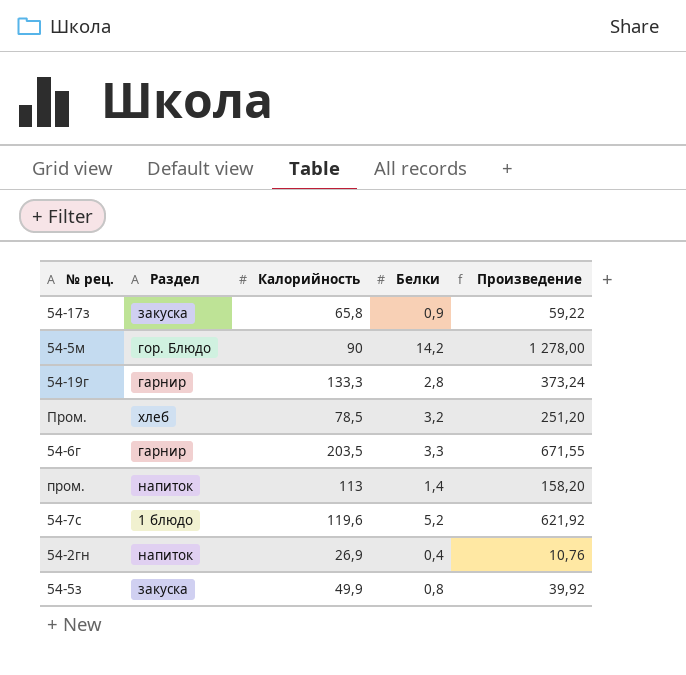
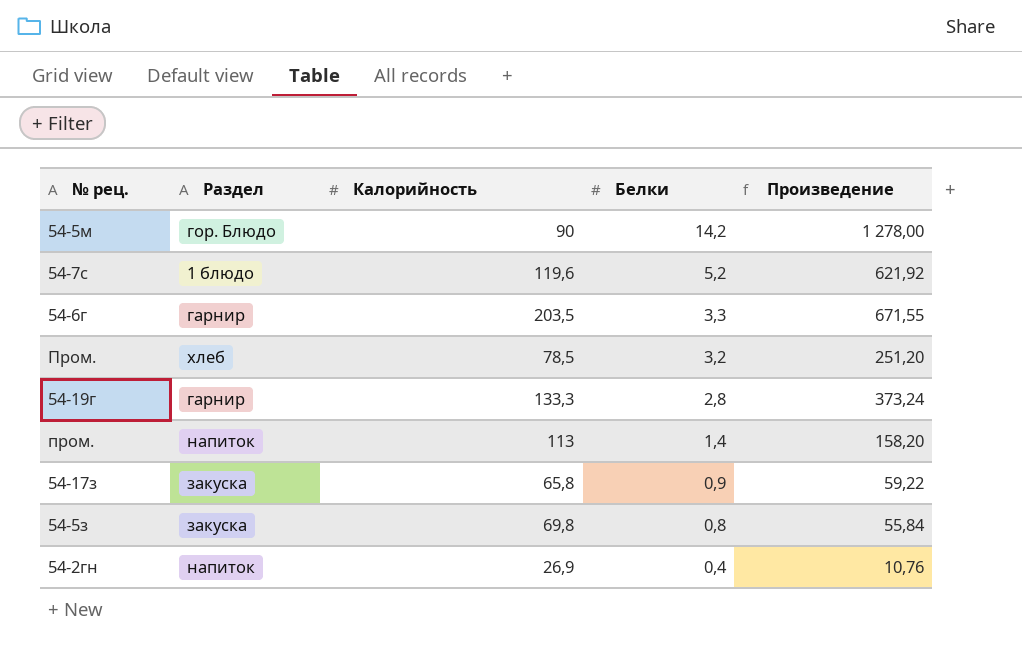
row order: none -> Белки descending
54-5з | Калорийность: 49,9 -> 69,8
54-5з | Произведение: 39,92 -> 55,84

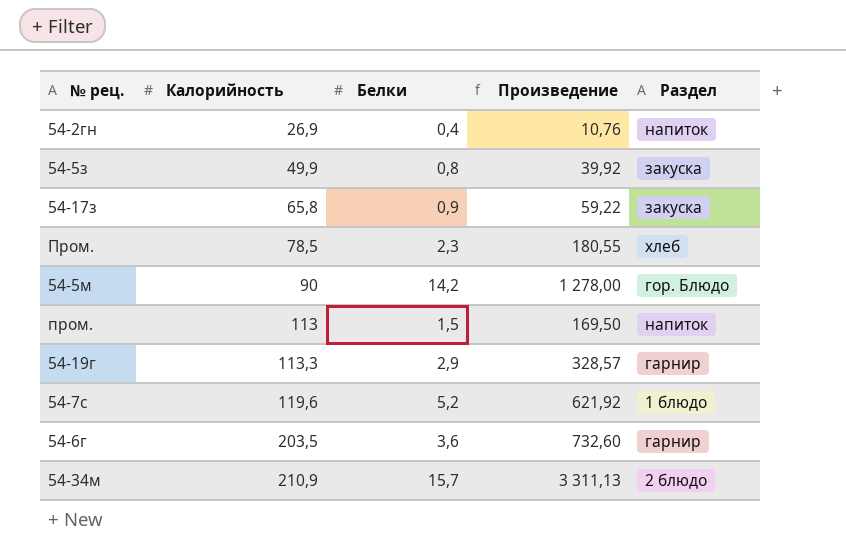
row order: Белки descending -> Калорийность ascending
column Раздел | position: 2 -> 5
54-5з | Калорийность: 69,8 -> 49,9
54-5з | Произведение: 55,84 -> 39,92
Пром. | Белки: 3,2 -> 2,3
Пром. | Произведение: 251,20 -> 180,55
пром. | Белки: 1,4 -> 1,5
пром. | Произведение: 158,20 -> 169,50
54-19г | Калорийность: 133,3 -> 113,3
54-19г | Белки: 2,8 -> 2,9
54-19г | Произведение: 373,24 -> 328,57
54-6г | Белки: 3,3 -> 3,6
54-6г | Произведение: 671,55 -> 732,60
row 54-34м: none -> 210,9 | 15,7 | 3 311,13 | 2 блюдо

